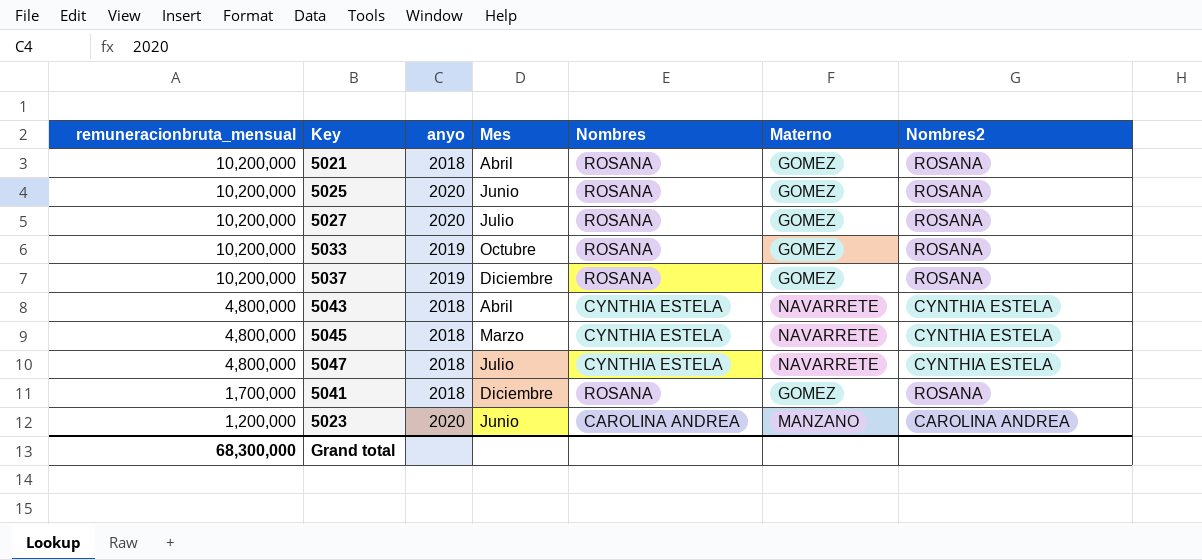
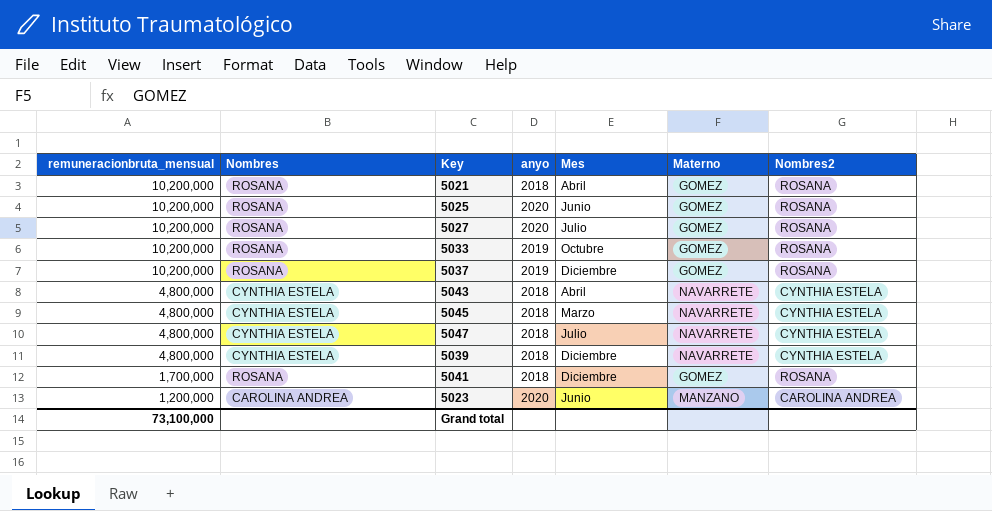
column Nombres | position: 5 -> 2
row 5039: none -> 4,800,000 | CYNTHIA ESTELA | 2018 | Diciembre | NAVARRETE | CYNTHIA ESTELA
Grand total | remuneracionbruta_mensual: 68,300,000 -> 73,100,000

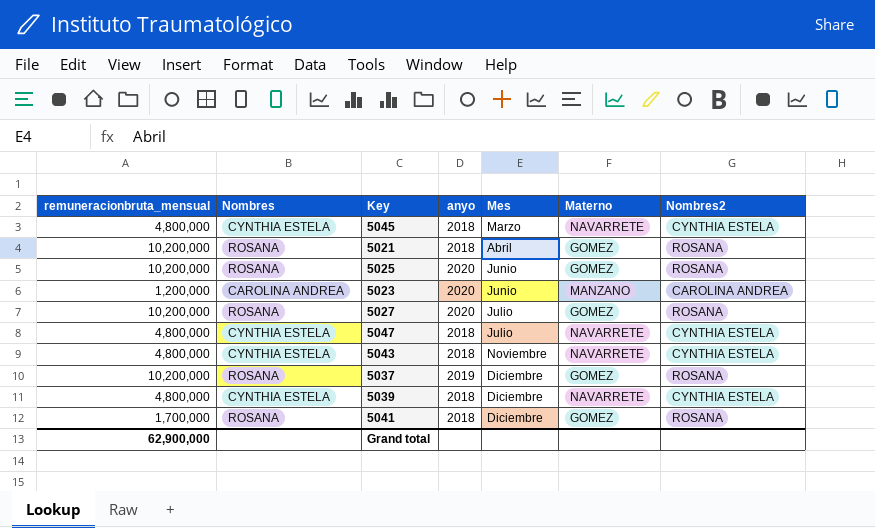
row order: remuneracionbruta_mensual descending -> Mes ascending
row 5033: 10,200,000 | ROSANA | 2019 | Octubre | GOMEZ | ROSANA -> none
5043 | Mes: Abril -> Noviembre
Grand total | remuneracionbruta_mensual: 73,100,000 -> 62,900,000

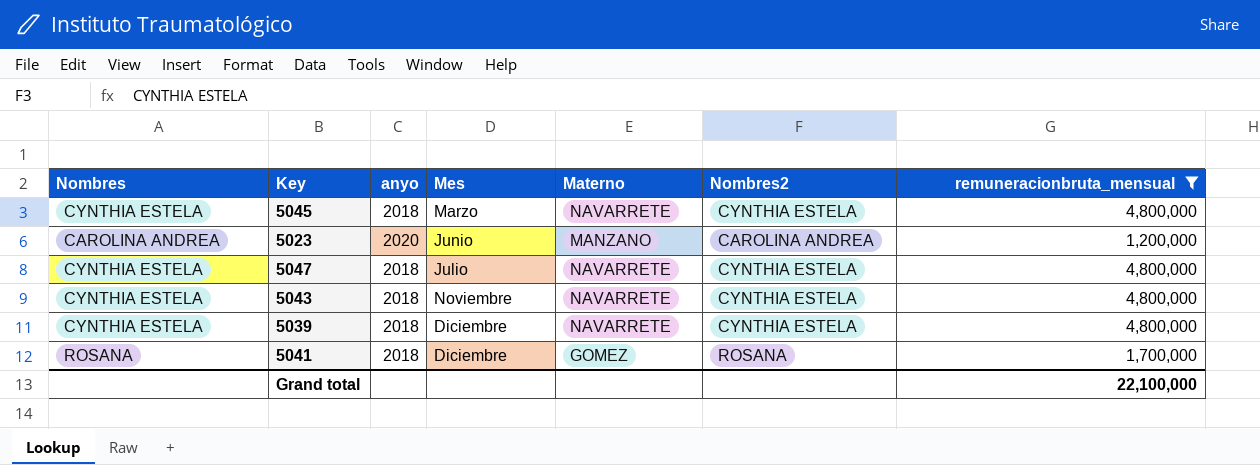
filter: none -> remuneracionbruta_mensual != 10,200,000
column remuneracionbruta_mensual | position: 1 -> 7
Grand total | remuneracionbruta_mensual: 62,900,000 -> 22,100,000

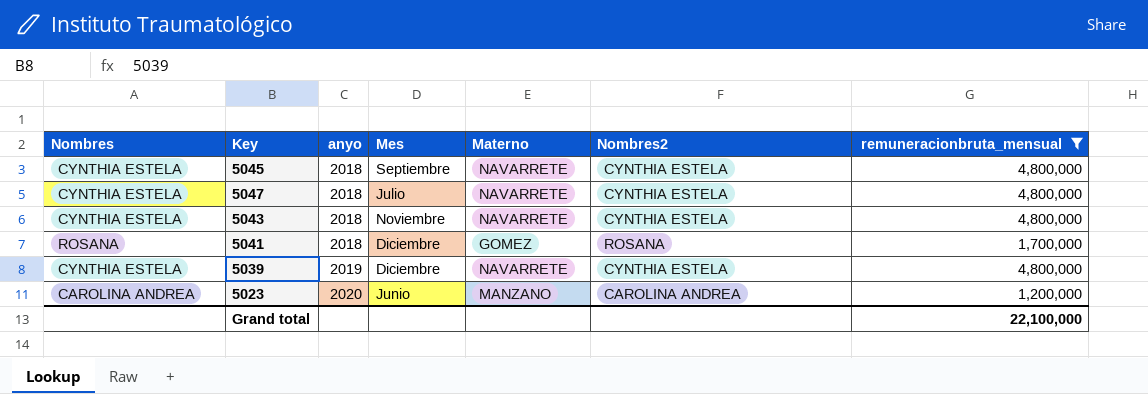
row order: Mes ascending -> anyo ascending
5045 | Mes: Marzo -> Septiembre
5039 | anyo: 2018 -> 2019

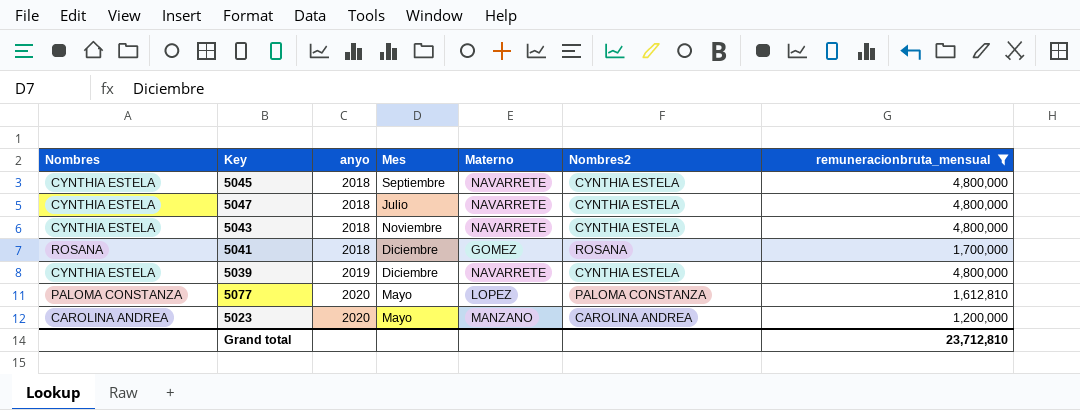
row 5077: none -> PALOMA CONSTANZA | 2020 | Mayo | LOPEZ | PALOMA CONSTANZA | 1,612,810
5023 | Mes: Junio -> Mayo
Grand total | remuneracionbruta_mensual: 22,100,000 -> 23,712,810

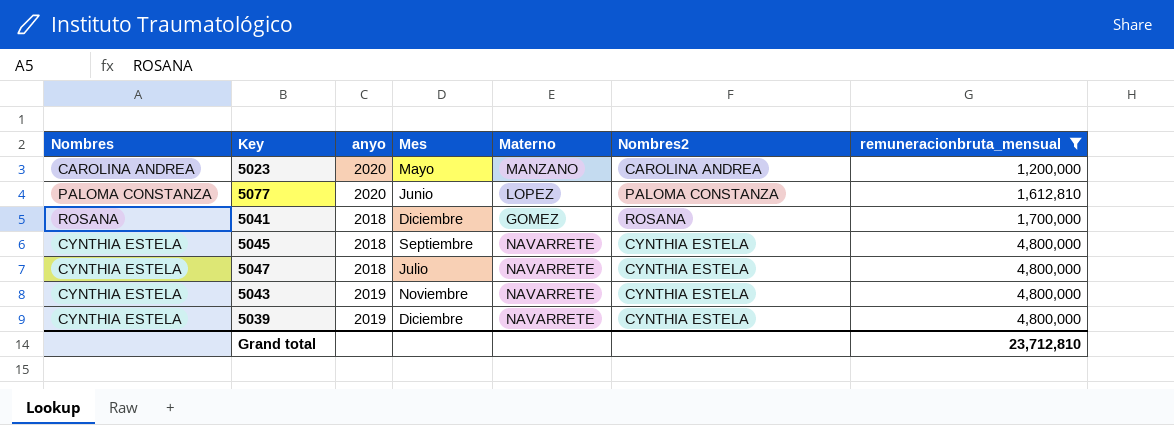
row order: anyo ascending -> remuneracionbruta_mensual ascending
5077 | Mes: Mayo -> Junio
5043 | anyo: 2018 -> 2019

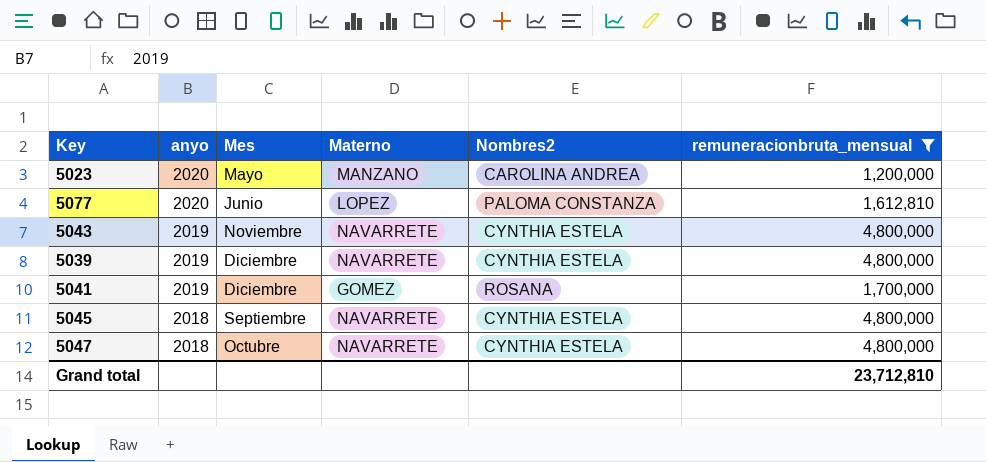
row order: remuneracionbruta_mensual ascending -> anyo descending
column Nombres | position: 1 -> none
5041 | anyo: 2018 -> 2019
5047 | Mes: Julio -> Octubre

